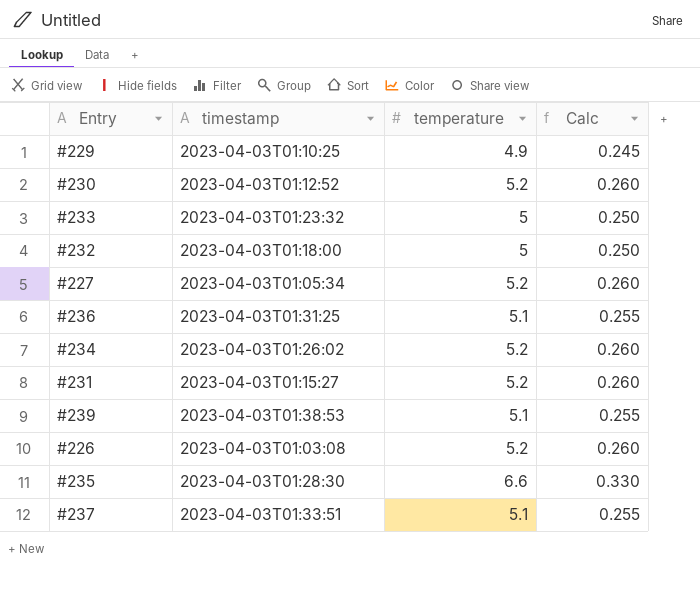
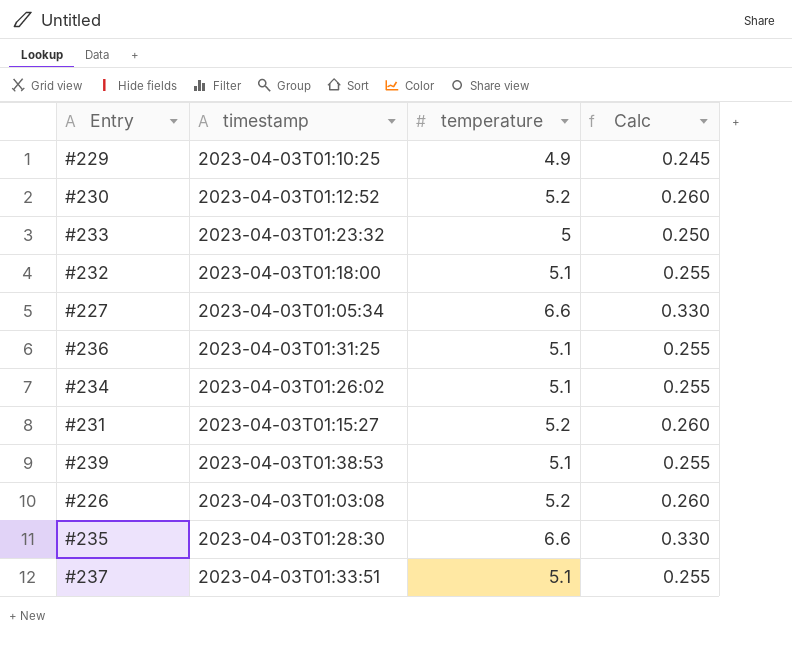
#232 | temperature: 5 -> 5.1
#232 | Calc: 0.250 -> 0.255
#227 | temperature: 5.2 -> 6.6
#227 | Calc: 0.260 -> 0.330
#234 | temperature: 5.2 -> 5.1
#234 | Calc: 0.260 -> 0.255

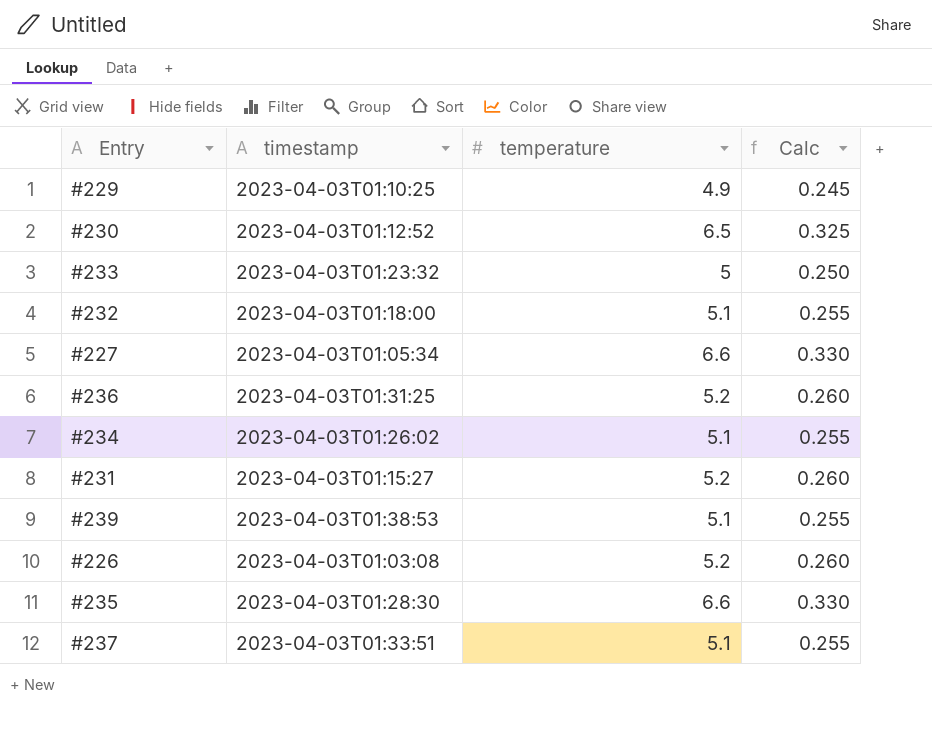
#230 | temperature: 5.2 -> 6.5
#230 | Calc: 0.260 -> 0.325
#236 | temperature: 5.1 -> 5.2
#236 | Calc: 0.255 -> 0.260

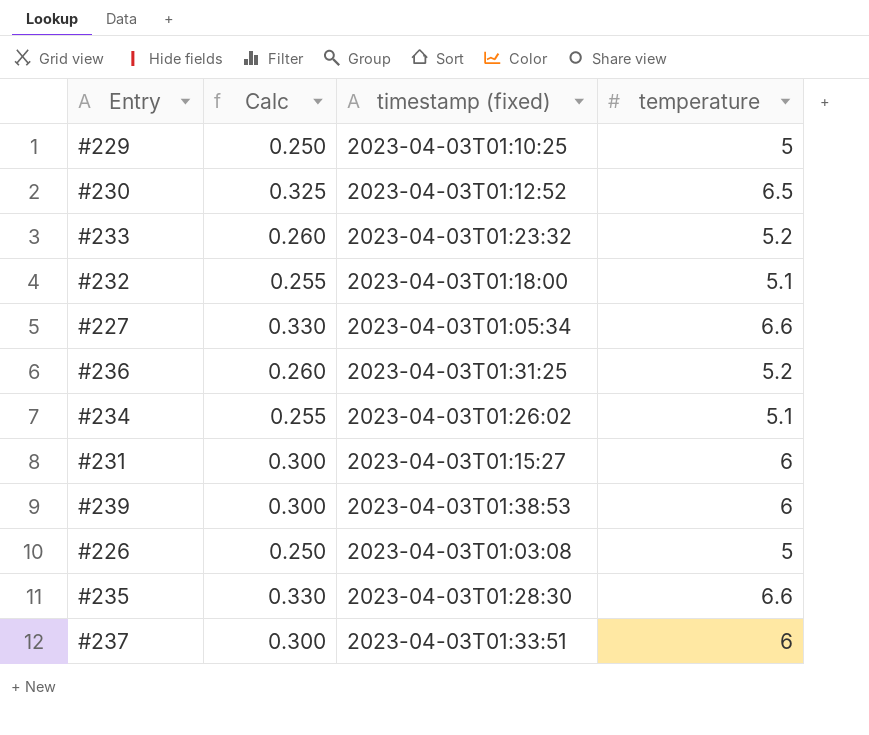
column Calc | position: 4 -> 2
column name: timestamp -> timestamp (fixed)
#229 | Calc: 0.245 -> 0.250
#229 | temperature: 4.9 -> 5
#233 | Calc: 0.250 -> 0.260
#233 | temperature: 5 -> 5.2
#231 | Calc: 0.260 -> 0.300
#231 | temperature: 5.2 -> 6
#239 | Calc: 0.255 -> 0.300
#239 | temperature: 5.1 -> 6
#226 | Calc: 0.260 -> 0.250
#226 | temperature: 5.2 -> 5
#237 | Calc: 0.255 -> 0.300
#237 | temperature: 5.1 -> 6

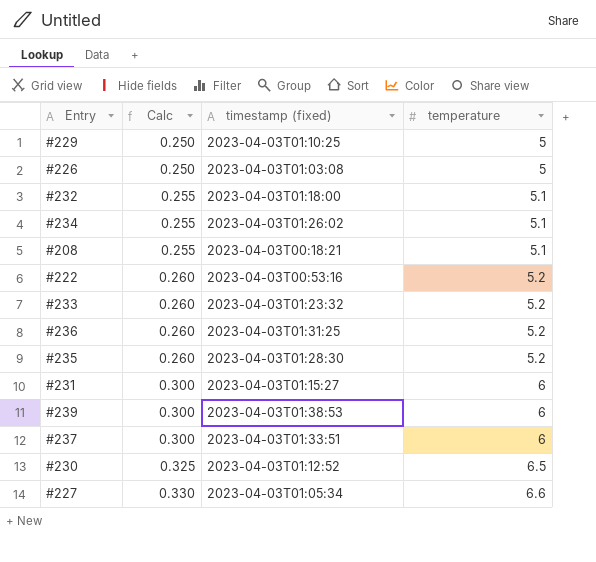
row order: none -> Calc ascending
row #208: none -> 0.255 | 2023-04-03T00:18:21 | 5.1
row #222: none -> 0.260 | 2023-04-03T00:53:16 | 5.2
#235 | Calc: 0.330 -> 0.260
#235 | temperature: 6.6 -> 5.2

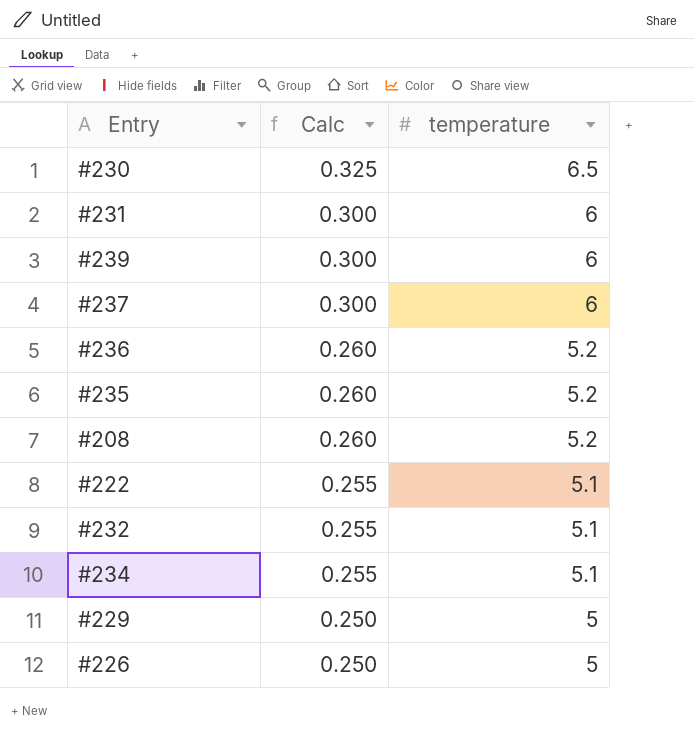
row order: Calc ascending -> Calc descending
column timestamp (fixed) | position: 3 -> none
row #233: 0.260 | 2023-04-03T01:23:32 | 5.2 -> none
row #227: 0.330 | 2023-04-03T01:05:34 | 6.6 -> none
#208 | Calc: 0.255 -> 0.260
#208 | temperature: 5.1 -> 5.2
#222 | Calc: 0.260 -> 0.255
#222 | temperature: 5.2 -> 5.1

